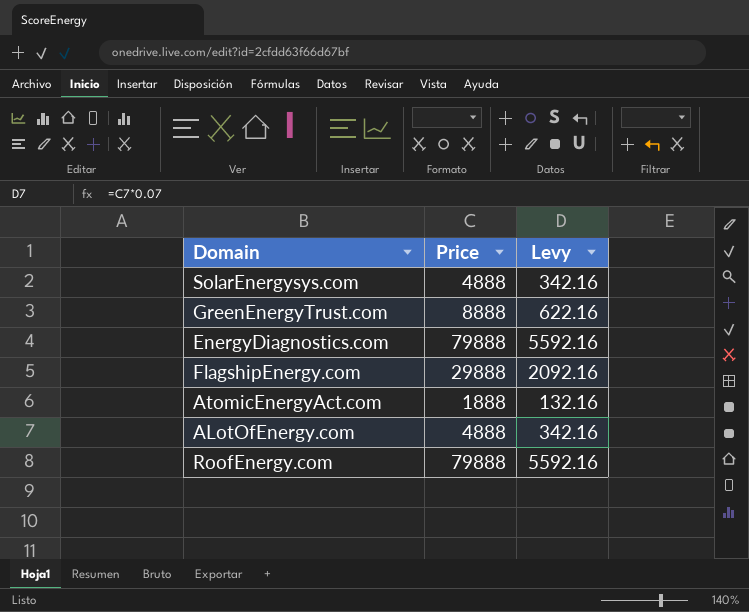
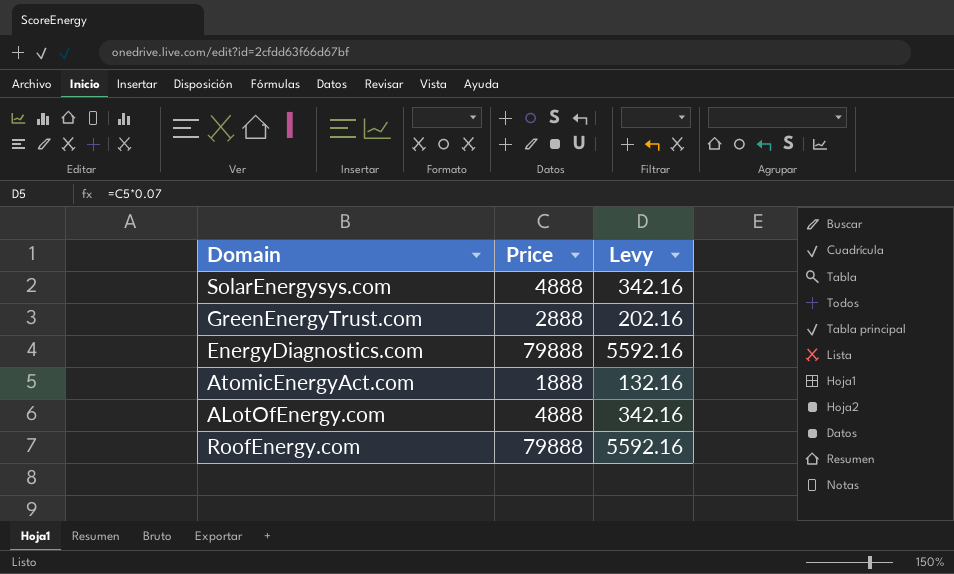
row FlagshipEnergy.com: 29888 | 2092.16 -> none
GreenEnergyTrust.com | Price: 8888 -> 2888
GreenEnergyTrust.com | Levy: 622.16 -> 202.16

